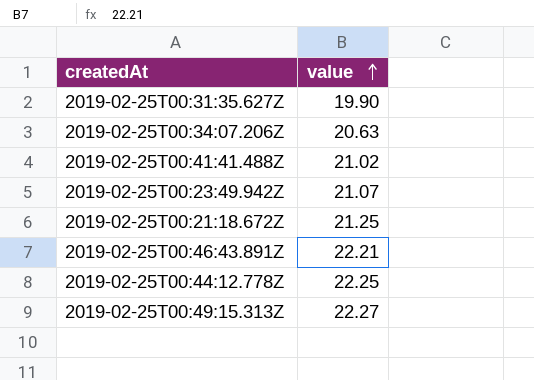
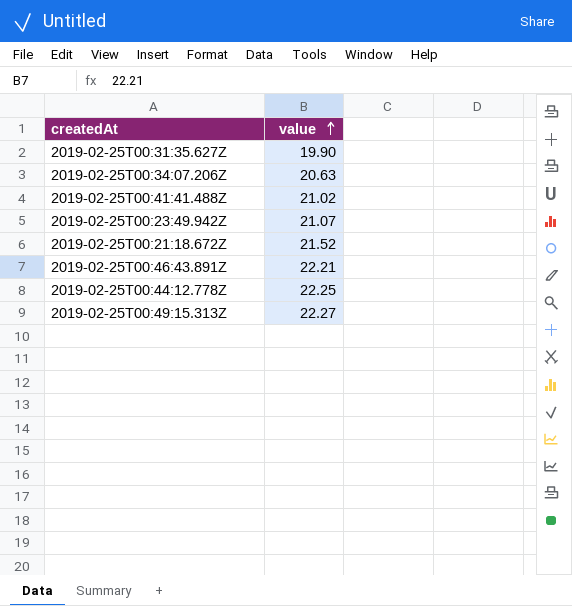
2019-02-25T00:21:18.672Z | value: 21.25 -> 21.52

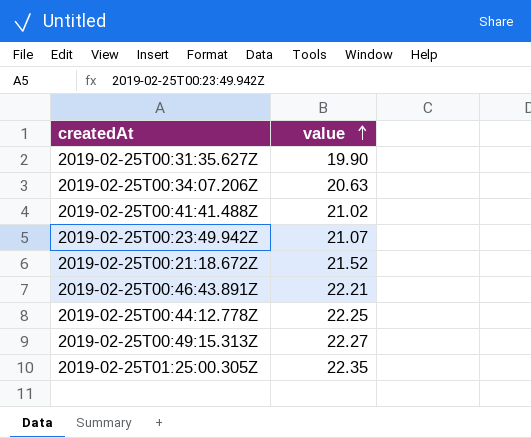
row 2019-02-25T01:25:00.305Z: none -> 22.35

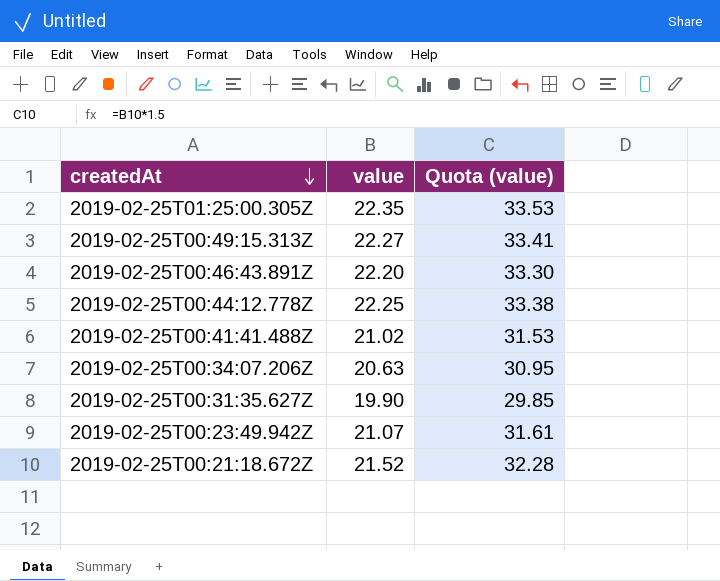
row order: value ascending -> createdAt descending
column Quota (value) | formula: none -> [value] * 1.5
2019-02-25T00:46:43.891Z | value: 22.21 -> 22.20

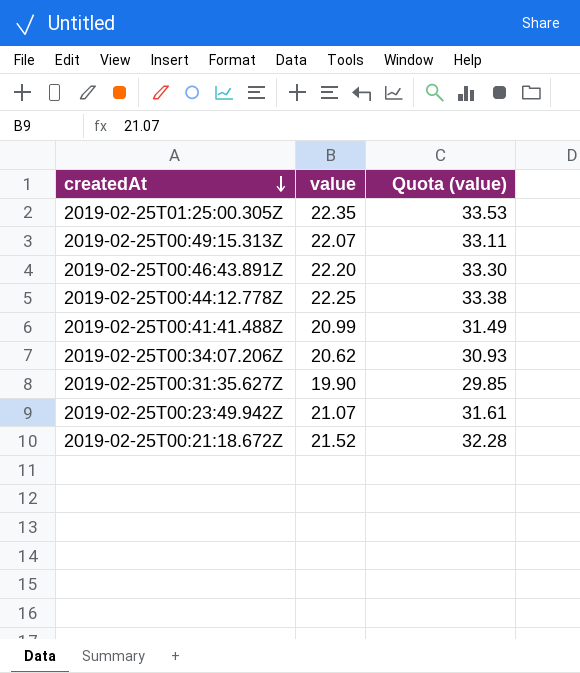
2019-02-25T00:49:15.313Z | value: 22.27 -> 22.07
2019-02-25T00:49:15.313Z | Quota (value): 33.41 -> 33.11
2019-02-25T00:41:41.488Z | value: 21.02 -> 20.99
2019-02-25T00:41:41.488Z | Quota (value): 31.53 -> 31.49
2019-02-25T00:34:07.206Z | value: 20.63 -> 20.62
2019-02-25T00:34:07.206Z | Quota (value): 30.95 -> 30.93

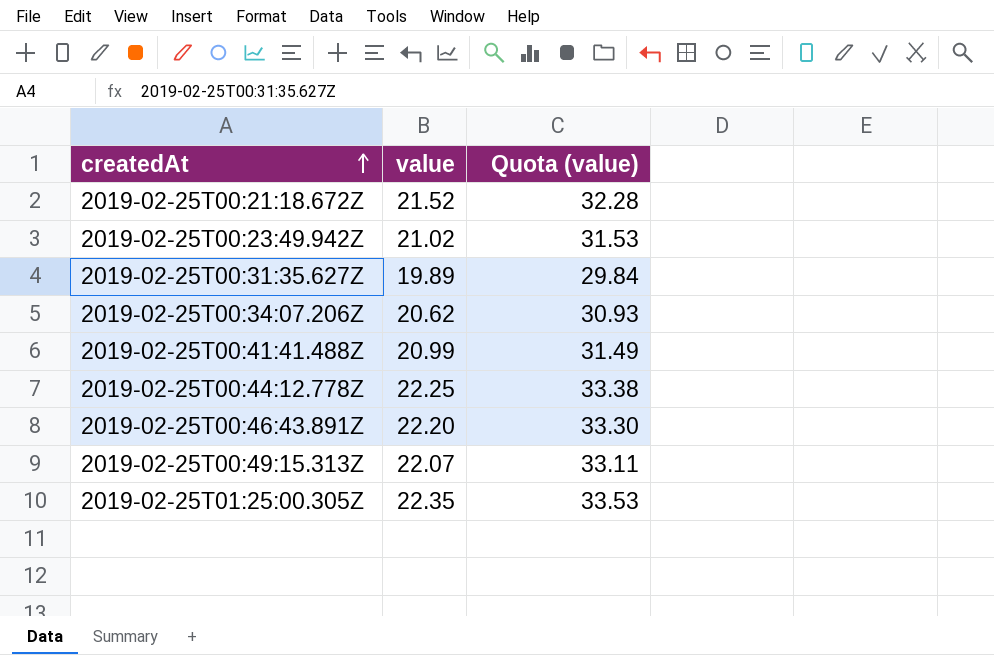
row order: createdAt descending -> createdAt ascending
2019-02-25T00:23:49.942Z | value: 21.07 -> 21.02
2019-02-25T00:23:49.942Z | Quota (value): 31.61 -> 31.53
2019-02-25T00:31:35.627Z | value: 19.90 -> 19.89
2019-02-25T00:31:35.627Z | Quota (value): 29.85 -> 29.84

